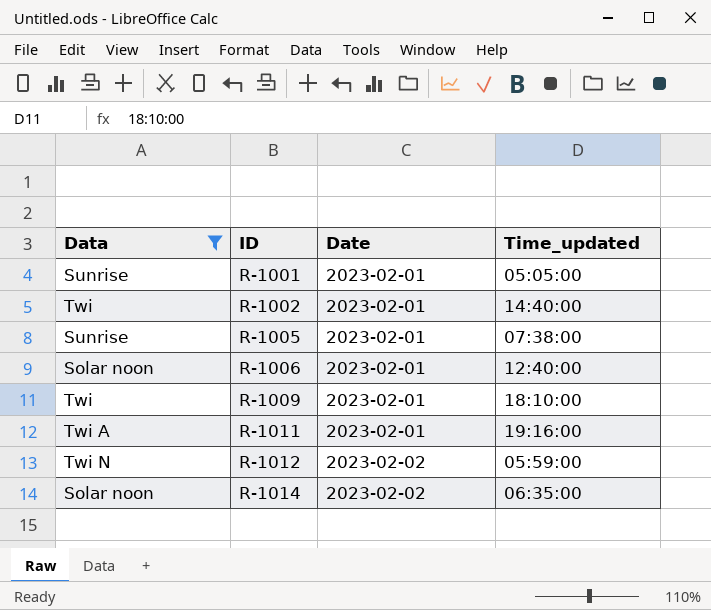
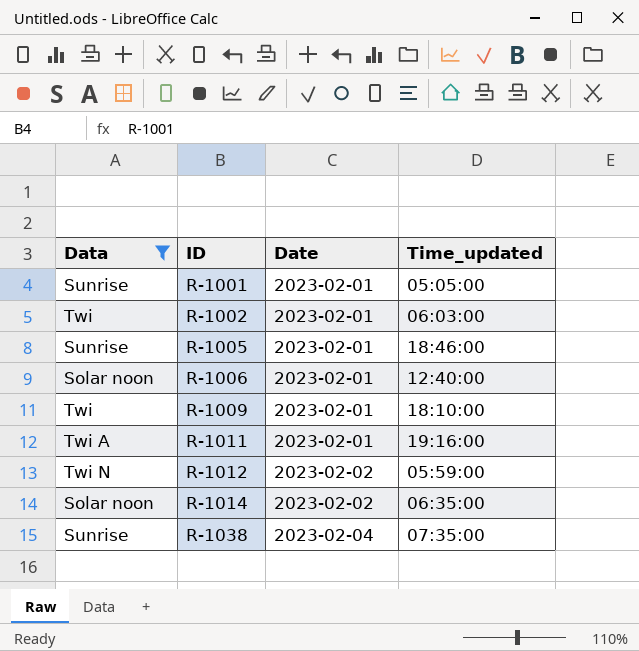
R-1002 | Time_updated: 14:40:00 -> 06:03:00
R-1005 | Time_updated: 07:38:00 -> 18:46:00
row R-1038: none -> Sunrise | 2023-02-04 | 07:35:00

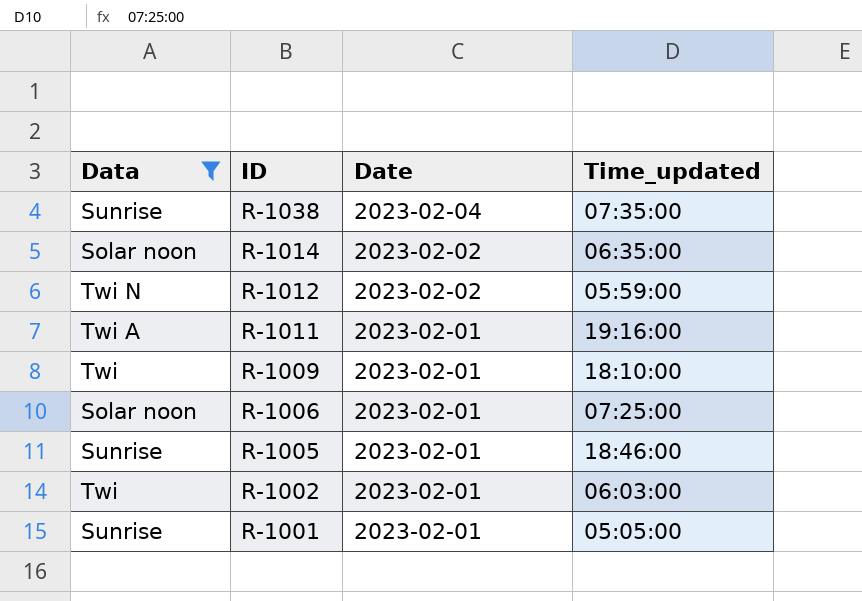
row order: ID ascending -> ID descending
R-1006 | Time_updated: 12:40:00 -> 07:25:00

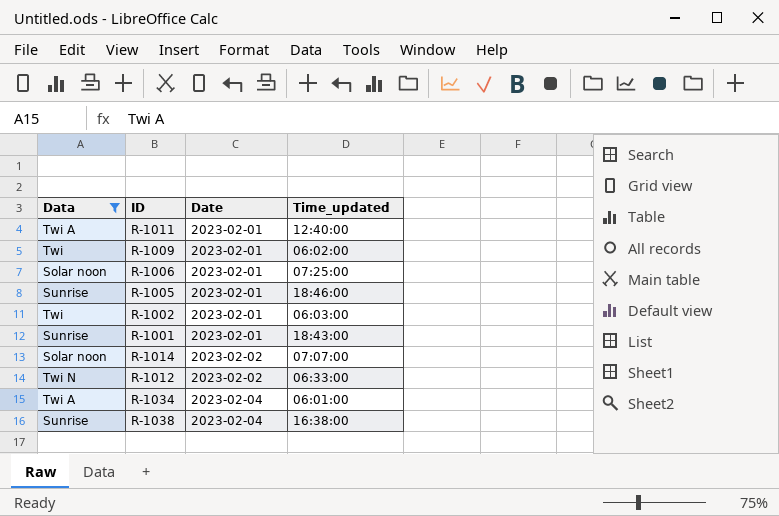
row order: ID descending -> Date ascending
R-1011 | Time_updated: 19:16:00 -> 12:40:00
R-1009 | Time_updated: 18:10:00 -> 06:02:00
R-1001 | Time_updated: 05:05:00 -> 18:43:00
R-1014 | Time_updated: 06:35:00 -> 07:07:00
R-1012 | Time_updated: 05:59:00 -> 06:33:00
row R-1034: none -> Twi A | 2023-02-04 | 06:01:00
R-1038 | Time_updated: 07:35:00 -> 16:38:00

